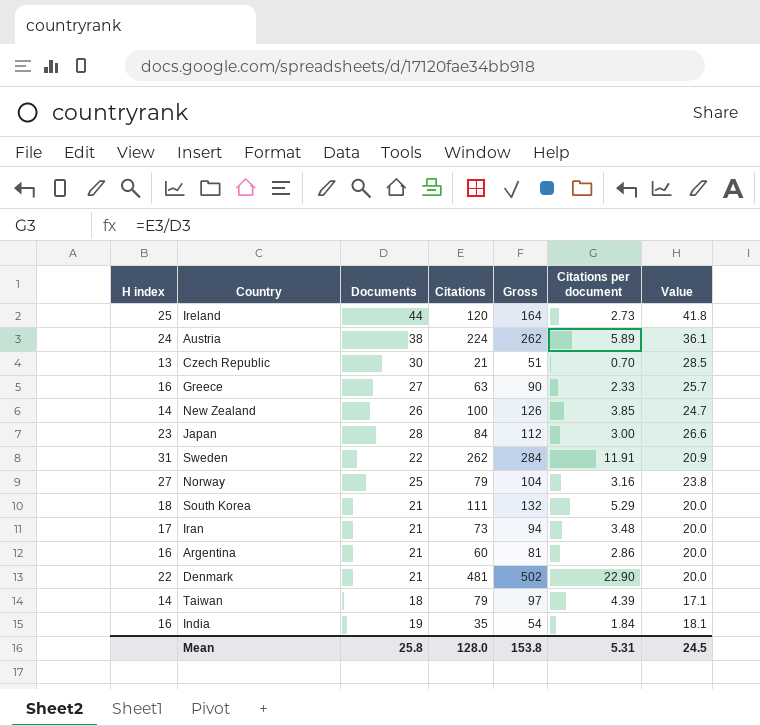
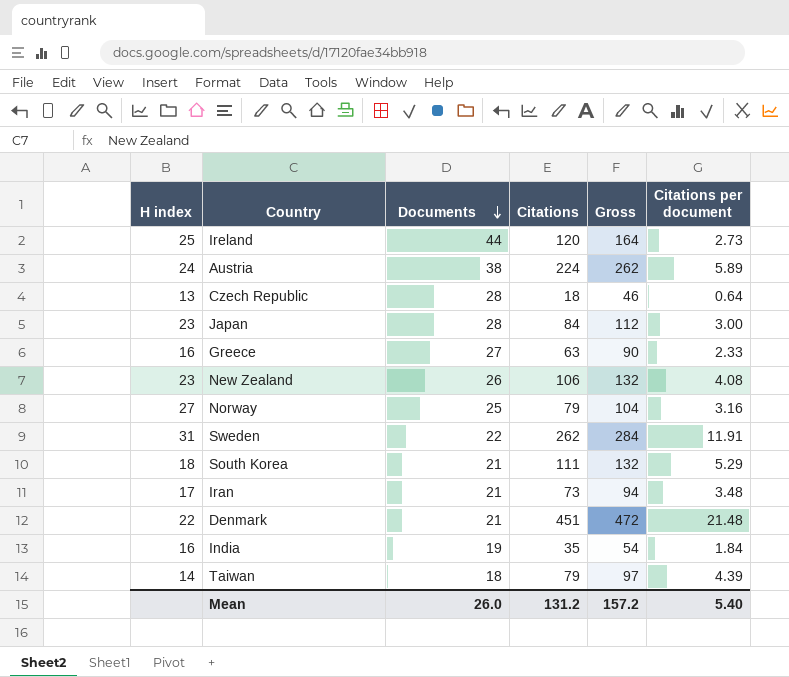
row order: none -> Documents descending
column Value | formula: [Documents] * 0.95 -> none
row Argentina: 16 | 21 | 60 | 81 | 2.86 | 20.0 -> none
Czech Republic | Documents: 30 -> 28
Czech Republic | Citations: 21 -> 18
Czech Republic | Gross: 51 -> 46
Czech Republic | Citations per document: 0.70 -> 0.64
New Zealand | H index: 14 -> 23
New Zealand | Citations: 100 -> 106
New Zealand | Gross: 126 -> 132
New Zealand | Citations per document: 3.85 -> 4.08
Denmark | Citations: 481 -> 451
Denmark | Gross: 502 -> 472
Denmark | Citations per document: 22.90 -> 21.48
Mean | Documents: 25.8 -> 26.0
Mean | Citations: 128.0 -> 131.2
Mean | Gross: 153.8 -> 157.2
Mean | Citations per document: 5.31 -> 5.40

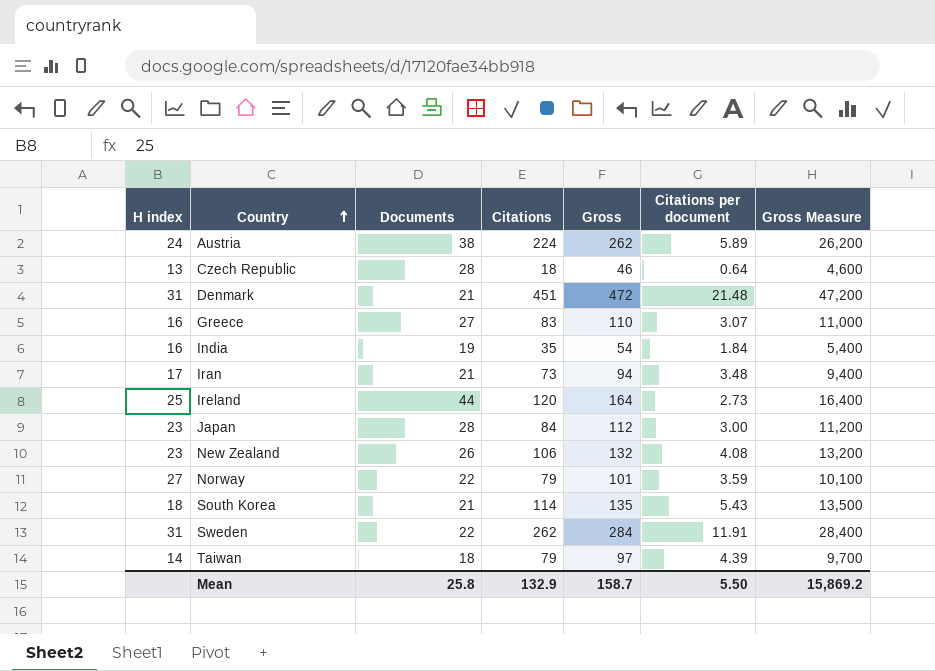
row order: Documents descending -> Country ascending
column Gross Measure | formula: none -> [Gross] * 100
Denmark | H index: 22 -> 31
Greece | Citations: 63 -> 83
Greece | Gross: 90 -> 110
Greece | Citations per document: 2.33 -> 3.07
Norway | Documents: 25 -> 22
Norway | Gross: 104 -> 101
Norway | Citations per document: 3.16 -> 3.59
South Korea | Citations: 111 -> 114
South Korea | Gross: 132 -> 135
South Korea | Citations per document: 5.29 -> 5.43
Mean | Documents: 26.0 -> 25.8
Mean | Citations: 131.2 -> 132.9
Mean | Gross: 157.2 -> 158.7
Mean | Citations per document: 5.40 -> 5.50

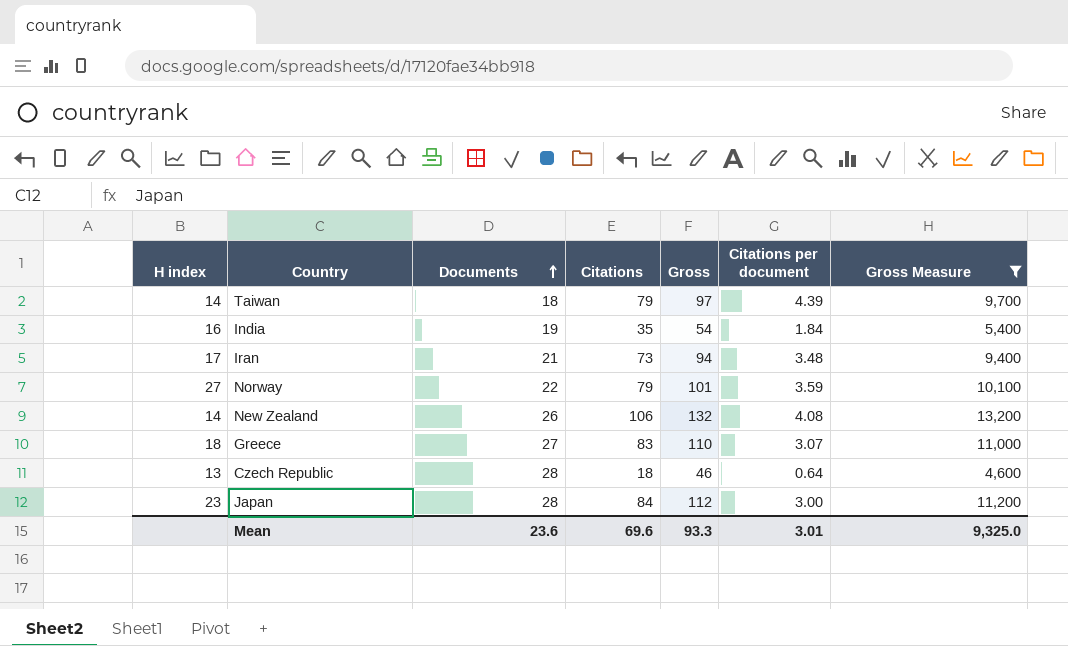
filter: none -> Gross Measure <= 13,200
row order: Country ascending -> Documents ascending
New Zealand | H index: 23 -> 14
Greece | H index: 16 -> 18
Mean | Documents: 25.8 -> 23.6
Mean | Citations: 132.9 -> 69.6
Mean | Gross: 158.7 -> 93.3
Mean | Citations per document: 5.50 -> 3.01
Mean | Gross Measure: 15,869.2 -> 9,325.0

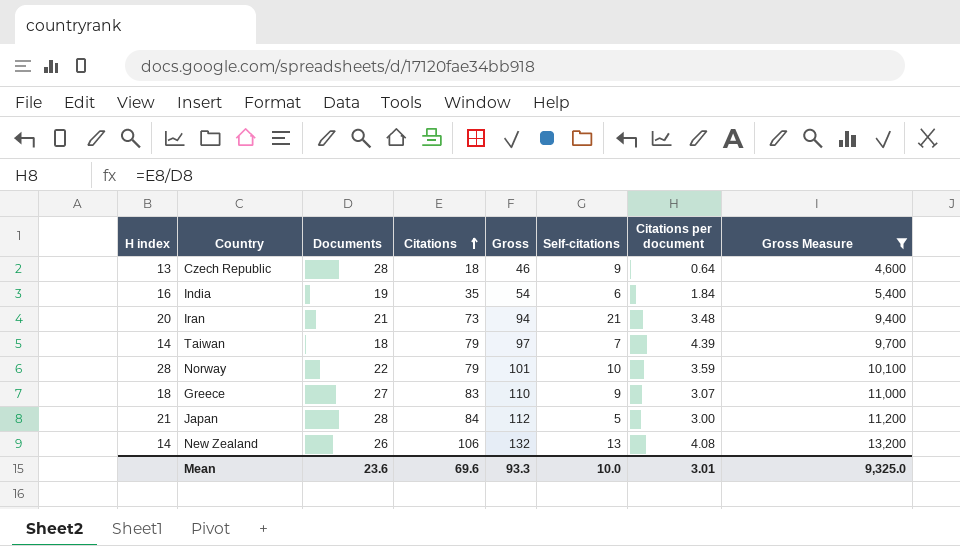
row order: Documents ascending -> Citations ascending
column Self-citations | position: none -> 6
Iran | H index: 17 -> 20
Norway | H index: 27 -> 28
Japan | H index: 23 -> 21

